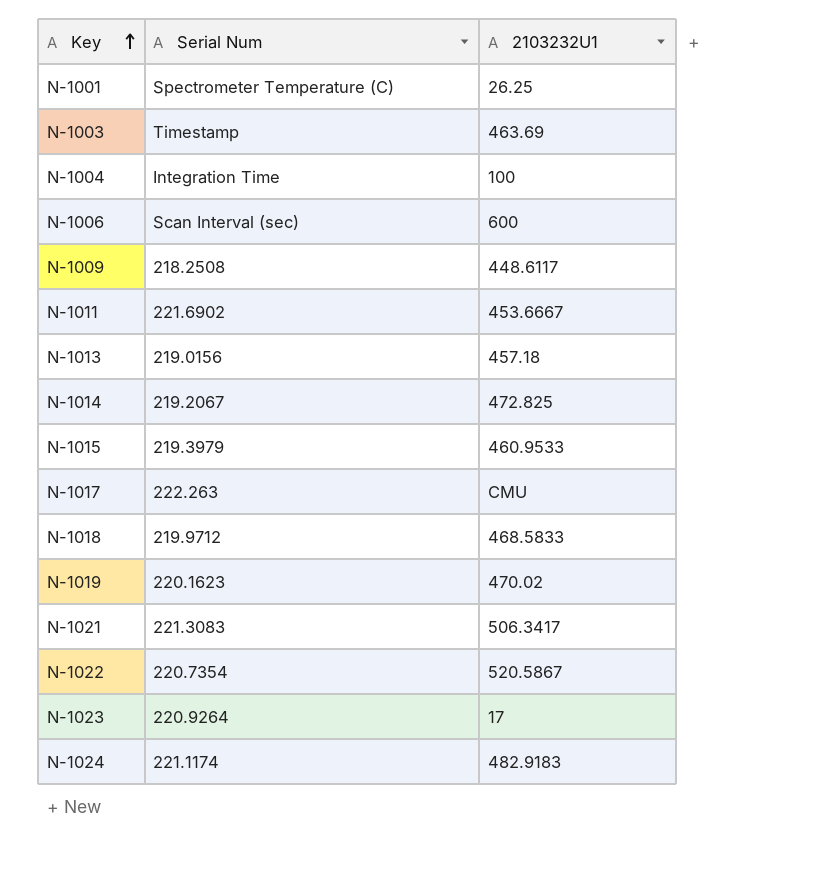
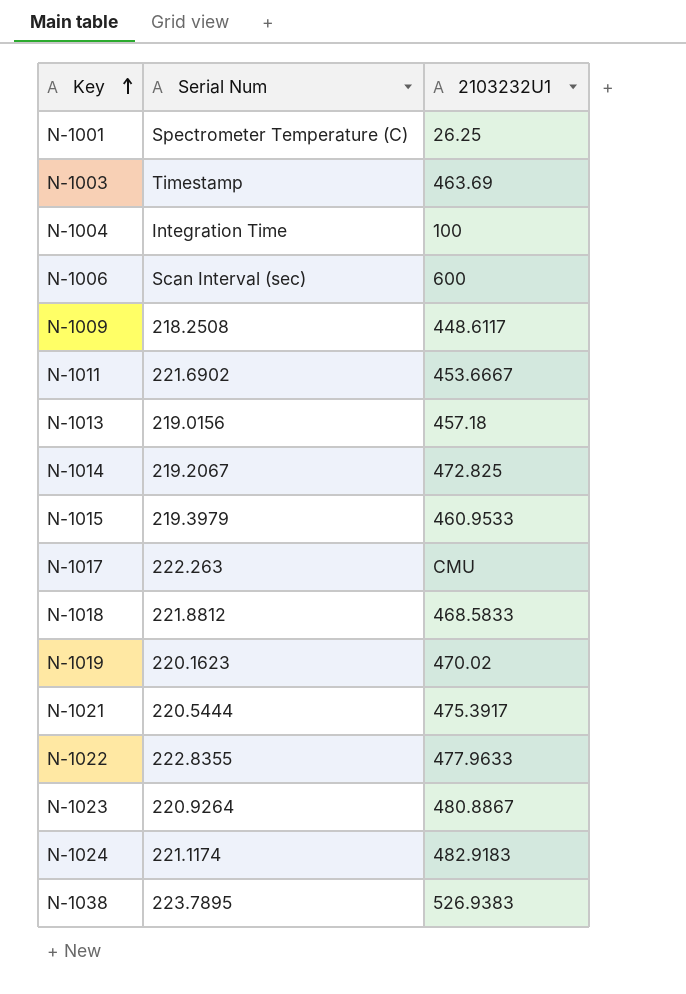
N-1018 | Serial Num: 219.9712 -> 221.8812
N-1021 | Serial Num: 221.3083 -> 220.5444
N-1021 | 2103232U1: 506.3417 -> 475.3917
N-1022 | Serial Num: 220.7354 -> 222.8355
N-1022 | 2103232U1: 520.5867 -> 477.9633
N-1023 | 2103232U1: 17 -> 480.8867
row N-1038: none -> 223.7895 | 526.9383

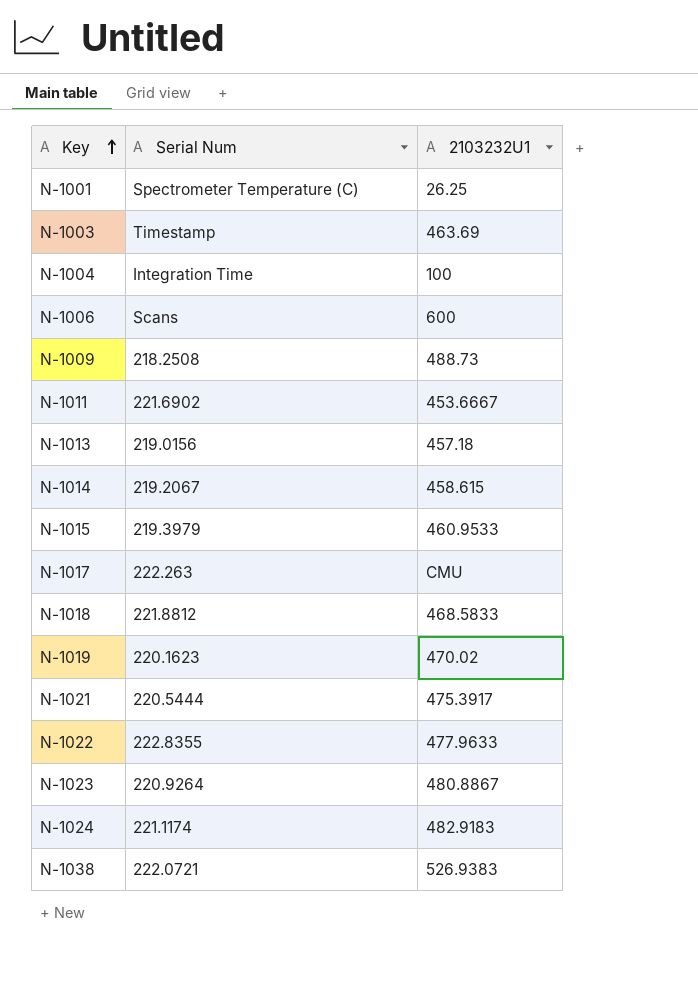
N-1006 | Serial Num: Scan Interval (sec) -> Scans
N-1009 | 2103232U1: 448.6117 -> 488.73
N-1014 | 2103232U1: 472.825 -> 458.615
N-1038 | Serial Num: 223.7895 -> 222.0721

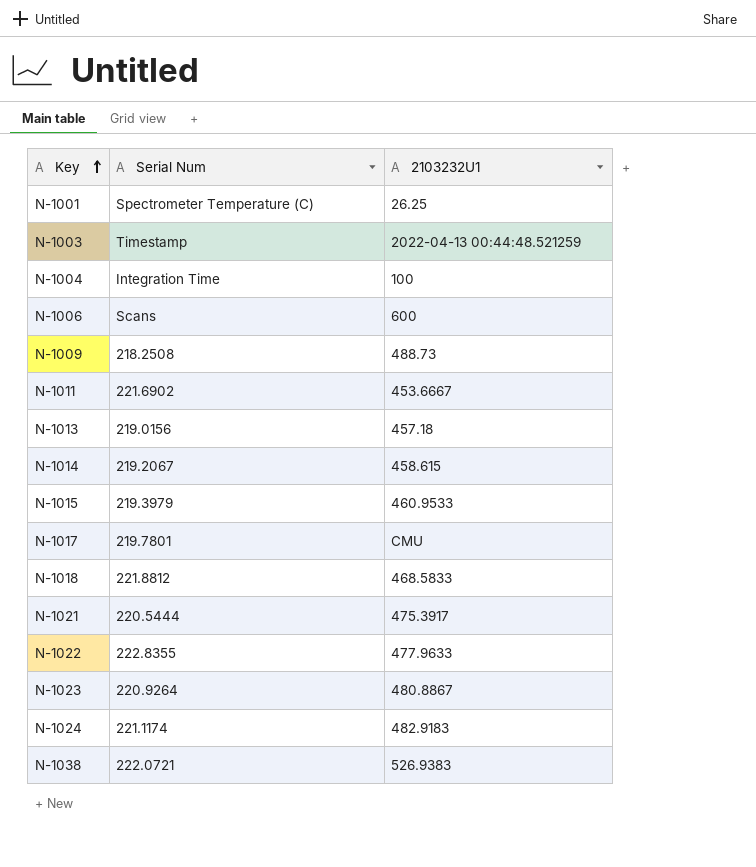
row N-1019: 220.1623 | 470.02 -> none
N-1003 | 2103232U1: 463.69 -> 2022-04-13 00:44:48.521259
N-1017 | Serial Num: 222.263 -> 219.7801

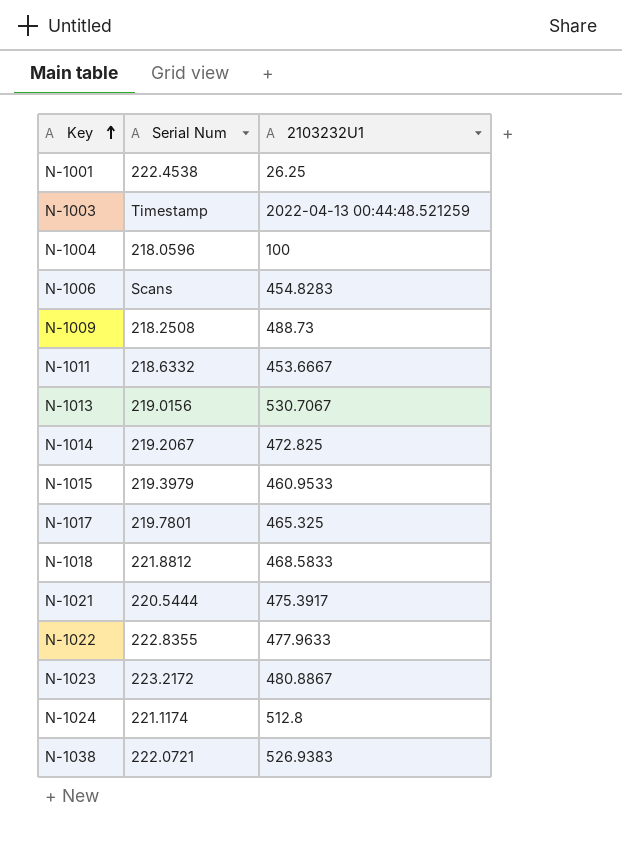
N-1001 | Serial Num: Spectrometer Temperature (C) -> 222.4538
N-1004 | Serial Num: Integration Time -> 218.0596
N-1006 | 2103232U1: 600 -> 454.8283
N-1011 | Serial Num: 221.6902 -> 218.6332
N-1013 | 2103232U1: 457.18 -> 530.7067
N-1014 | 2103232U1: 458.615 -> 472.825
N-1017 | 2103232U1: CMU -> 465.325
N-1023 | Serial Num: 220.9264 -> 223.2172
N-1024 | 2103232U1: 482.9183 -> 512.8

